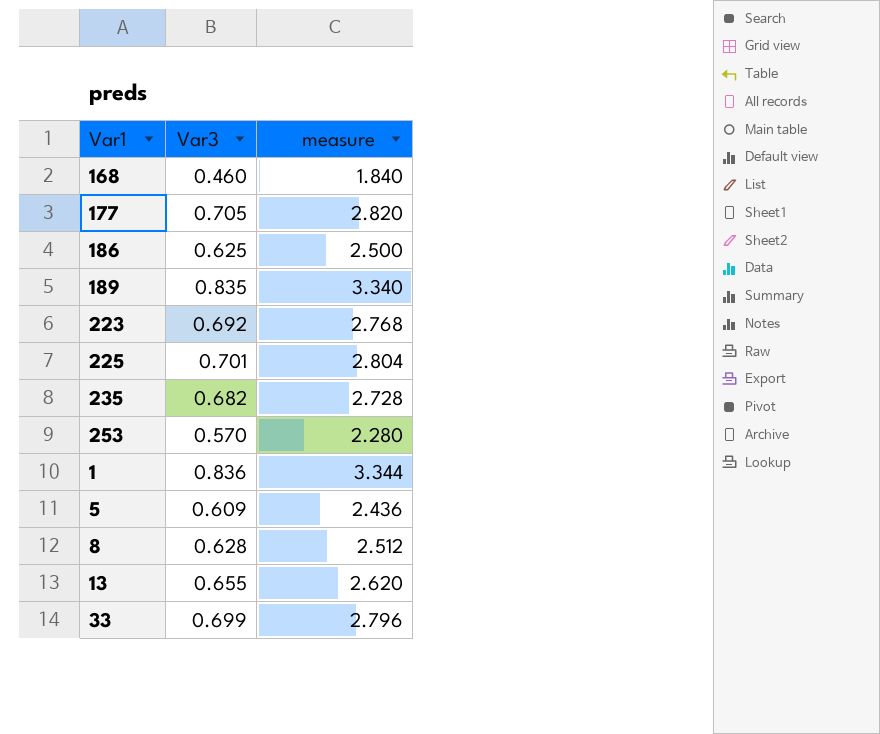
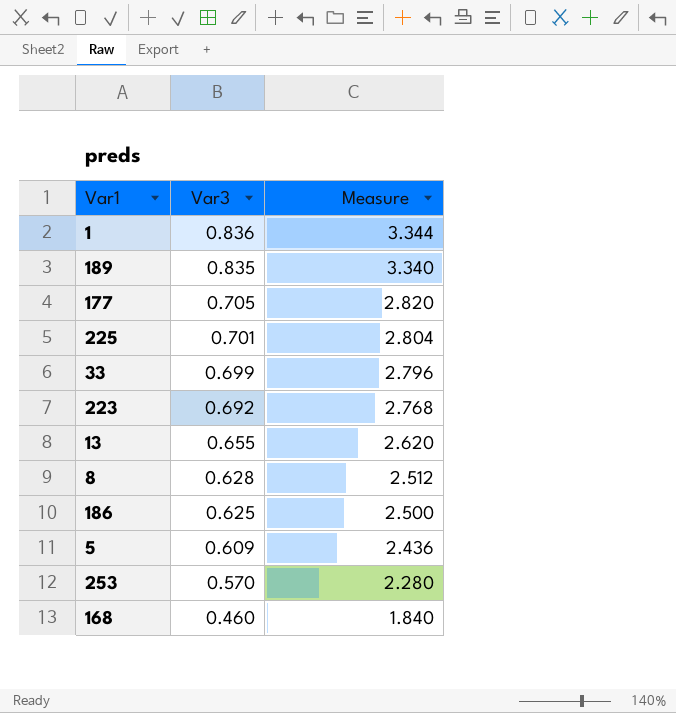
row order: none -> Var3 descending
column name: measure -> Measure
row 235: 0.682 | 2.728 -> none

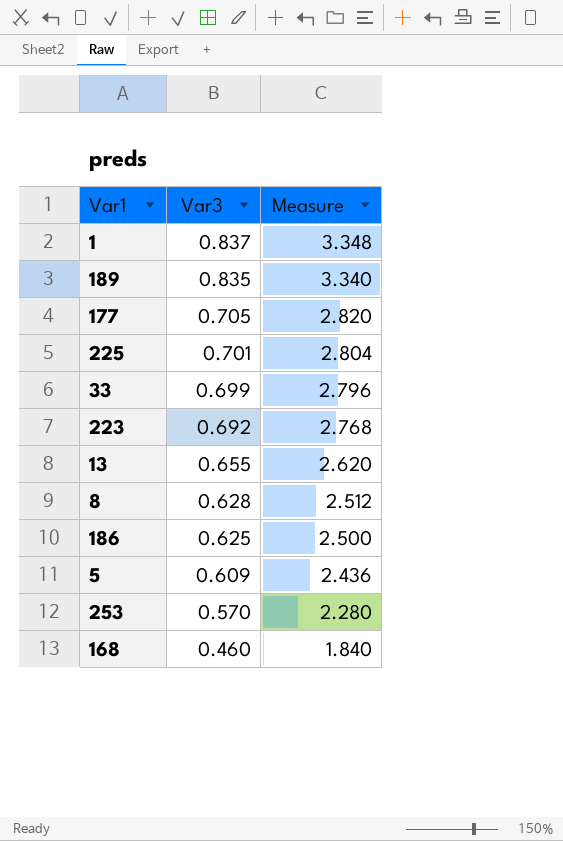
1 | Var3: 0.836 -> 0.837
1 | Measure: 3.344 -> 3.348

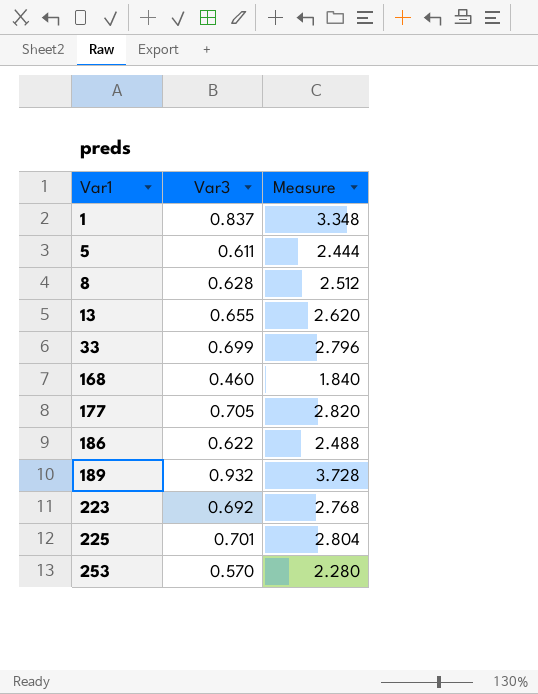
row order: Var3 descending -> Var1 ascending
5 | Var3: 0.609 -> 0.611
5 | Measure: 2.436 -> 2.444
186 | Var3: 0.625 -> 0.622
186 | Measure: 2.500 -> 2.488
189 | Var3: 0.835 -> 0.932
189 | Measure: 3.340 -> 3.728

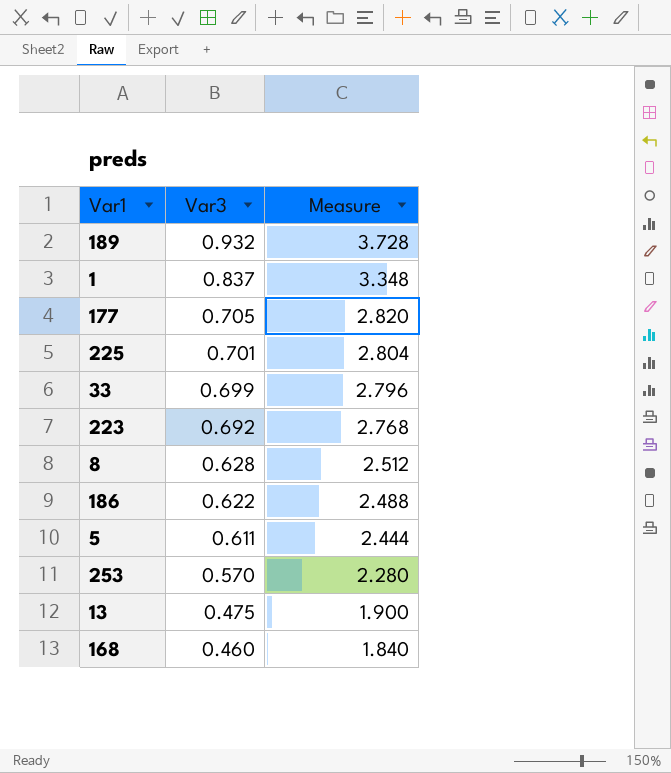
row order: Var1 ascending -> Var3 descending
13 | Var3: 0.655 -> 0.475
13 | Measure: 2.620 -> 1.900

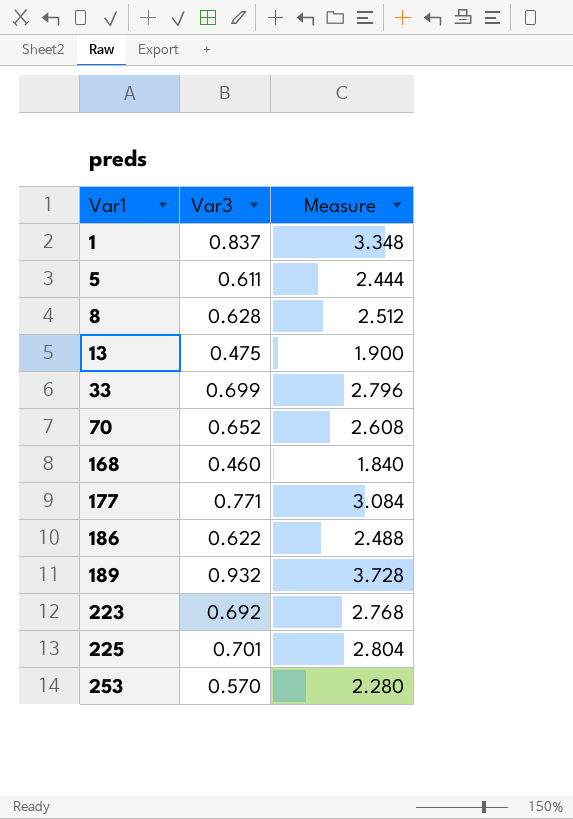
row order: Var3 descending -> Var1 ascending
row 70: none -> 0.652 | 2.608
177 | Var3: 0.705 -> 0.771
177 | Measure: 2.820 -> 3.084

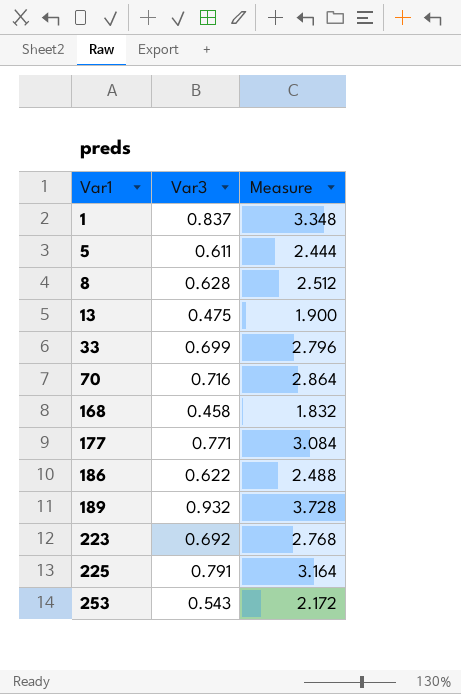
70 | Var3: 0.652 -> 0.716
70 | Measure: 2.608 -> 2.864
168 | Var3: 0.460 -> 0.458
168 | Measure: 1.840 -> 1.832
225 | Var3: 0.701 -> 0.791
225 | Measure: 2.804 -> 3.164
253 | Var3: 0.570 -> 0.543
253 | Measure: 2.280 -> 2.172

